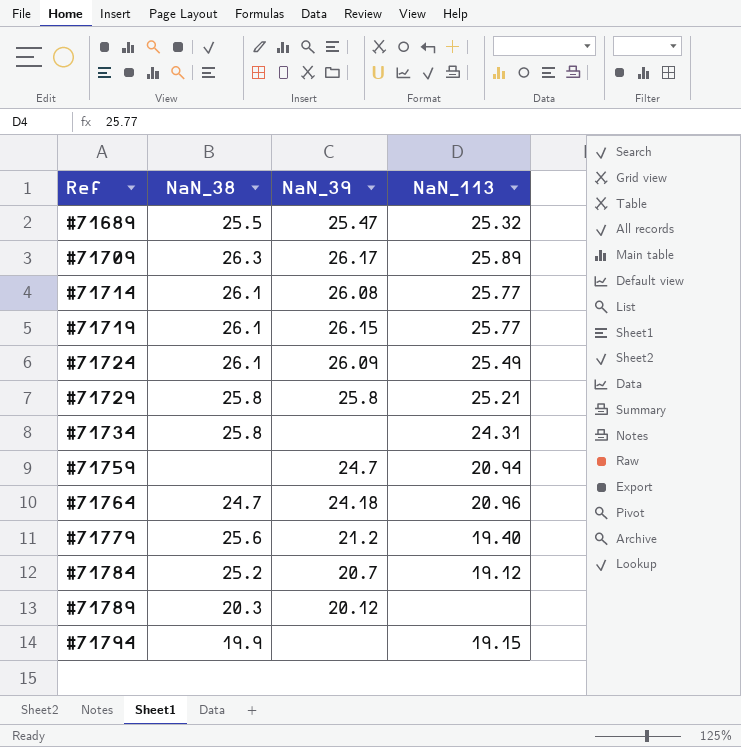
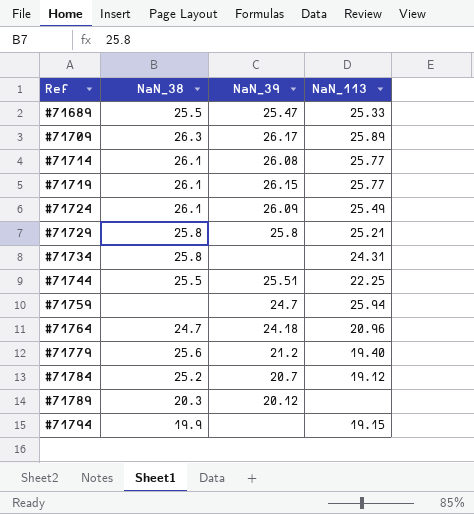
#71689 | NaN_113: 25.32 -> 25.33
row #71744: none -> 25.5 | 25.51 | 22.25
#71759 | NaN_113: 20.94 -> 25.94

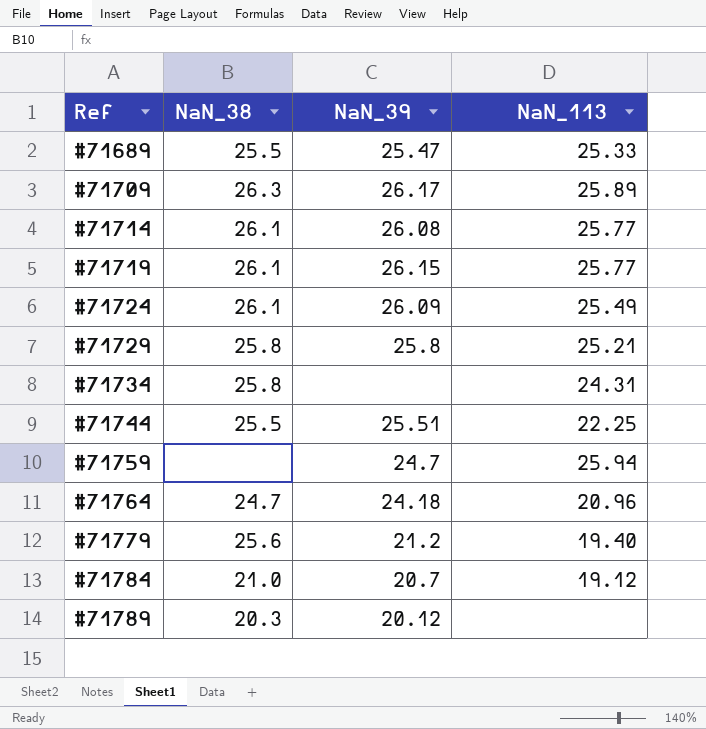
row #71794: 19.9 | none | 19.15 -> none
#71784 | NaN_38: 25.2 -> 21.0

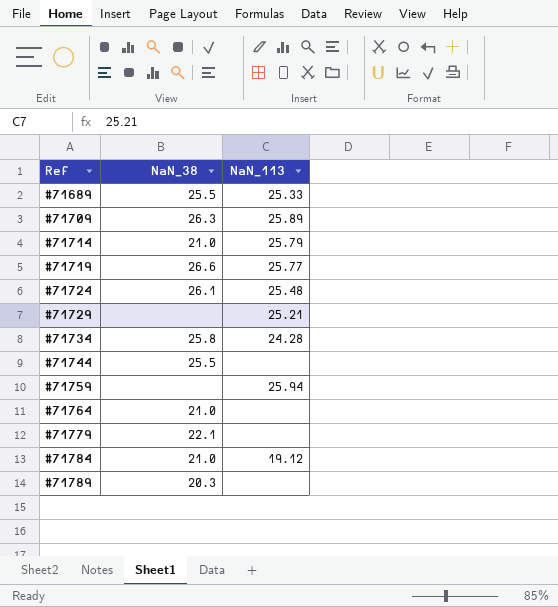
column NaN_39 | position: 3 -> none
#71714 | NaN_38: 26.1 -> 21.0
#71714 | NaN_113: 25.77 -> 25.79
#71719 | NaN_38: 26.1 -> 26.6
#71724 | NaN_113: 25.49 -> 25.48
#71729 | NaN_38: 25.8 -> none
#71734 | NaN_113: 24.31 -> 24.28
#71744 | NaN_113: 22.25 -> none
#71764 | NaN_38: 24.7 -> 21.0
#71764 | NaN_113: 20.96 -> none
#71779 | NaN_38: 25.6 -> 22.1
#71779 | NaN_113: 19.40 -> none

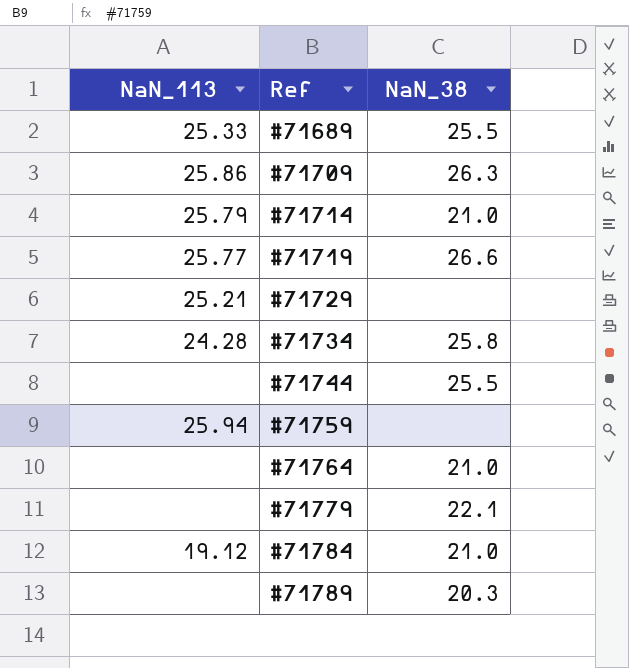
column NaN_113 | position: 3 -> 1
row #71724: 26.1 | 25.48 -> none
#71709 | NaN_113: 25.89 -> 25.86

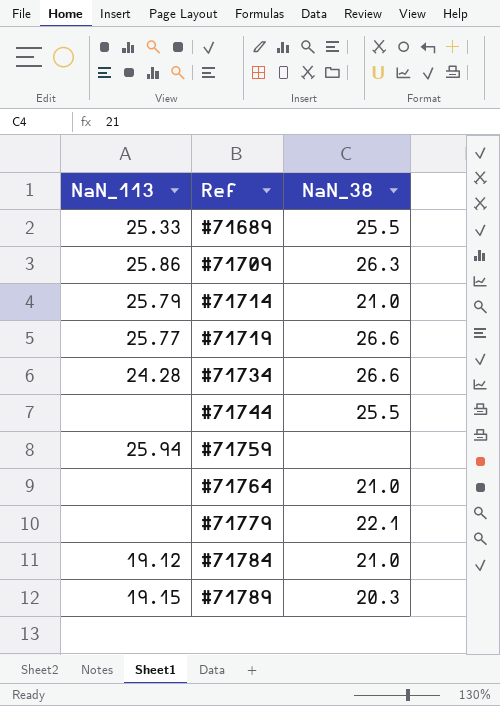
row #71729: 25.21 | none -> none
#71734 | NaN_38: 25.8 -> 26.6
#71789 | NaN_113: none -> 19.15

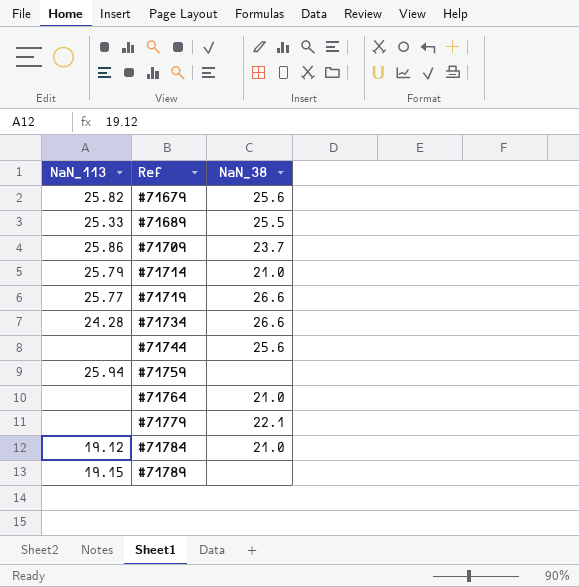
row #71679: none -> 25.82 | 25.6
#71709 | NaN_38: 26.3 -> 23.7
#71744 | NaN_38: 25.5 -> 25.6
#71789 | NaN_38: 20.3 -> none

